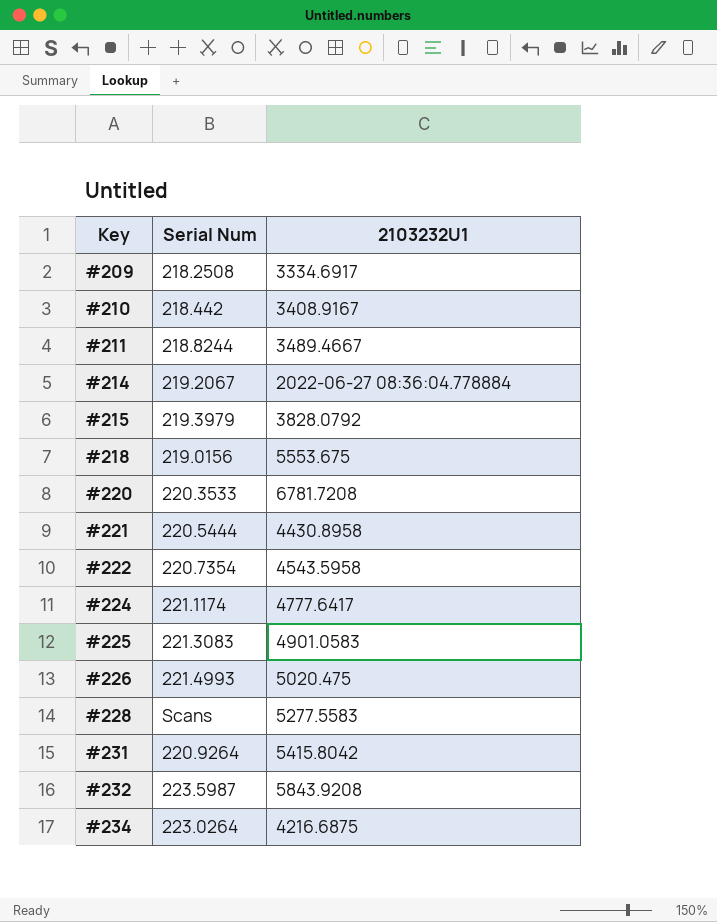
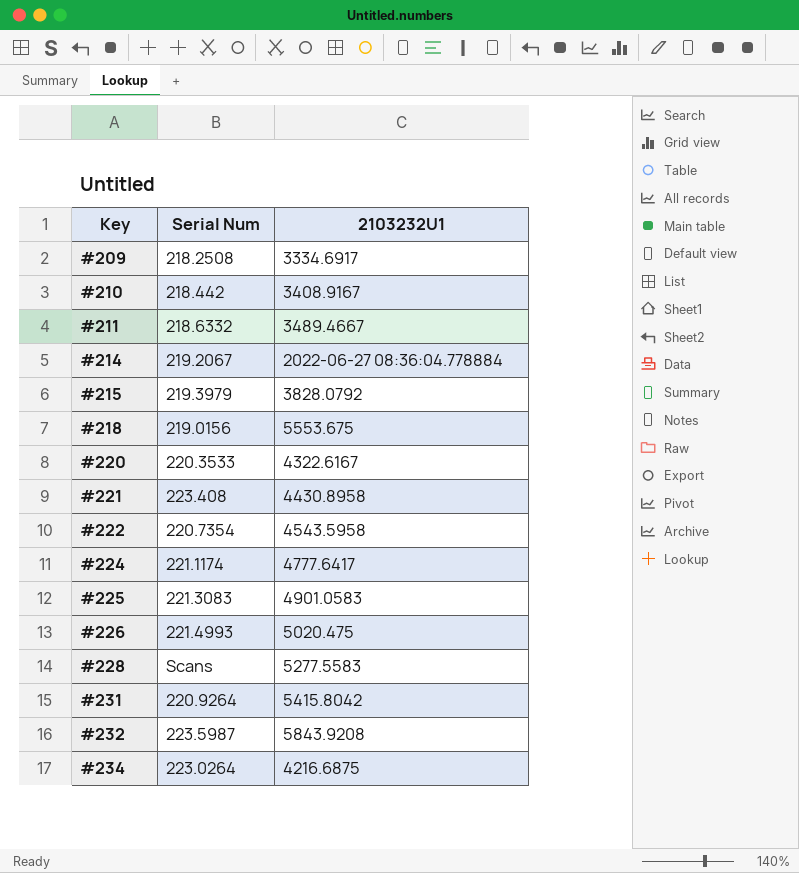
#211 | Serial Num: 218.8244 -> 218.6332
#220 | 2103232U1: 6781.7208 -> 4322.6167
#221 | Serial Num: 220.5444 -> 223.408

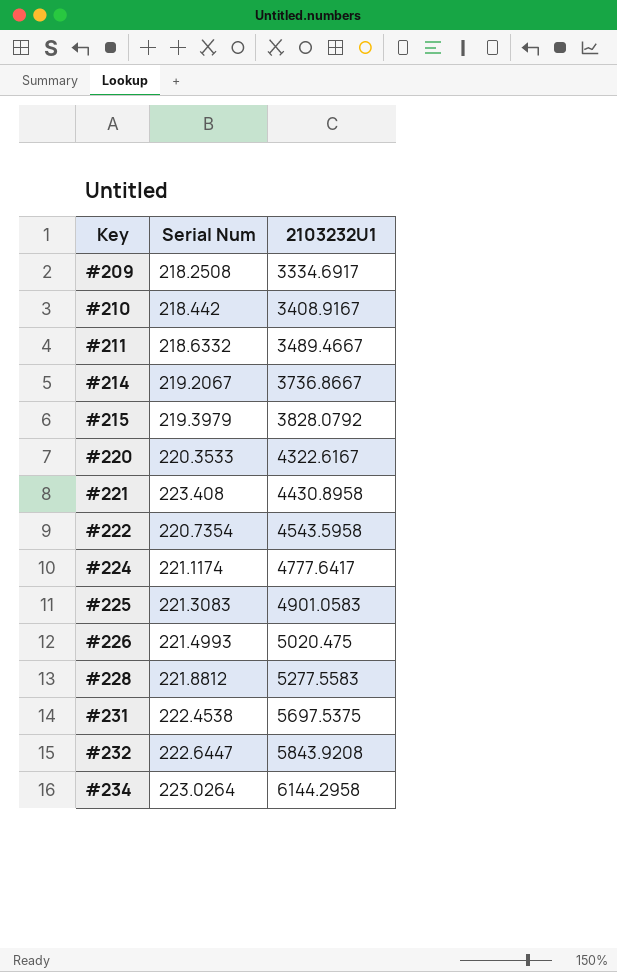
row #218: 219.0156 | 5553.675 -> none
#214 | 2103232U1: 2022-06-27 08:36:04.778884 -> 3736.8667
#228 | Serial Num: Scans -> 221.8812
#231 | Serial Num: 220.9264 -> 222.4538
#231 | 2103232U1: 5415.8042 -> 5697.5375
#232 | Serial Num: 223.5987 -> 222.6447
#234 | 2103232U1: 4216.6875 -> 6144.2958

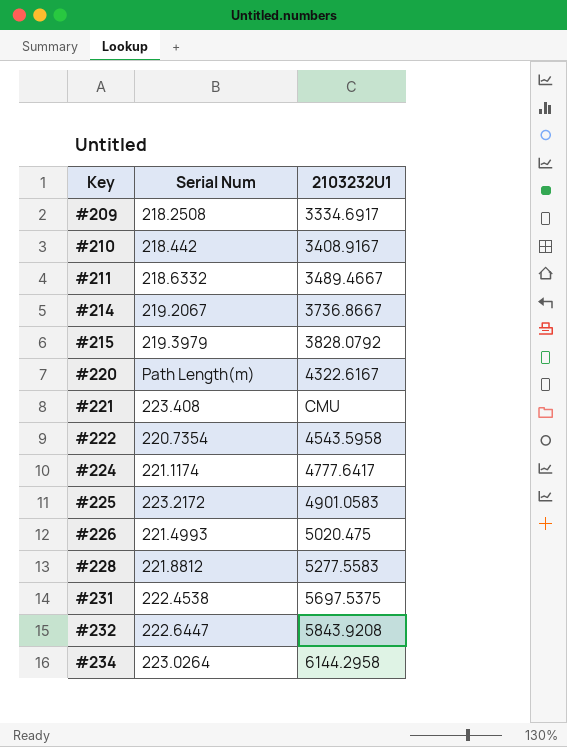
#220 | Serial Num: 220.3533 -> Path Length(m)
#221 | 2103232U1: 4430.8958 -> CMU
#225 | Serial Num: 221.3083 -> 223.2172

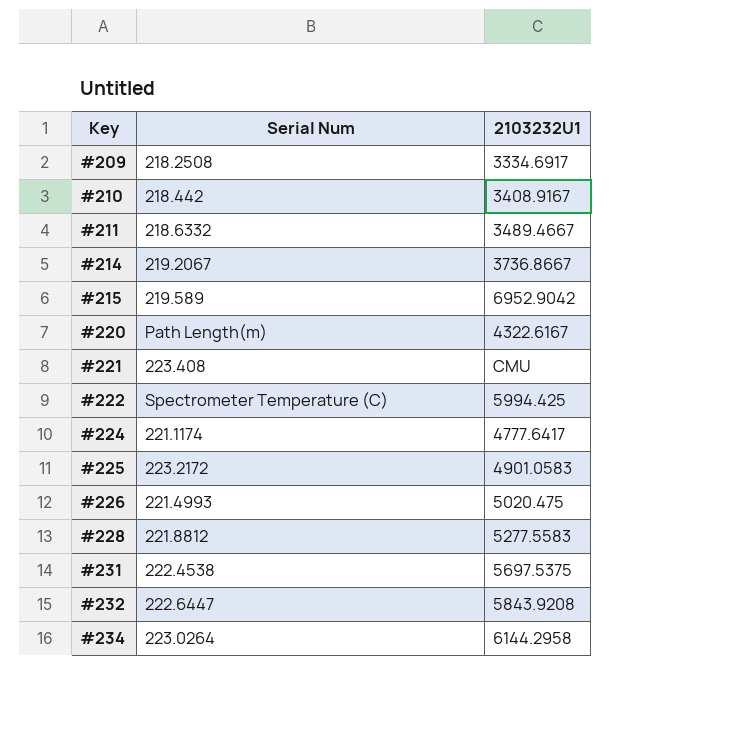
#215 | Serial Num: 219.3979 -> 219.589
#215 | 2103232U1: 3828.0792 -> 6952.9042
#222 | Serial Num: 220.7354 -> Spectrometer Temperature (C)
#222 | 2103232U1: 4543.5958 -> 5994.425

